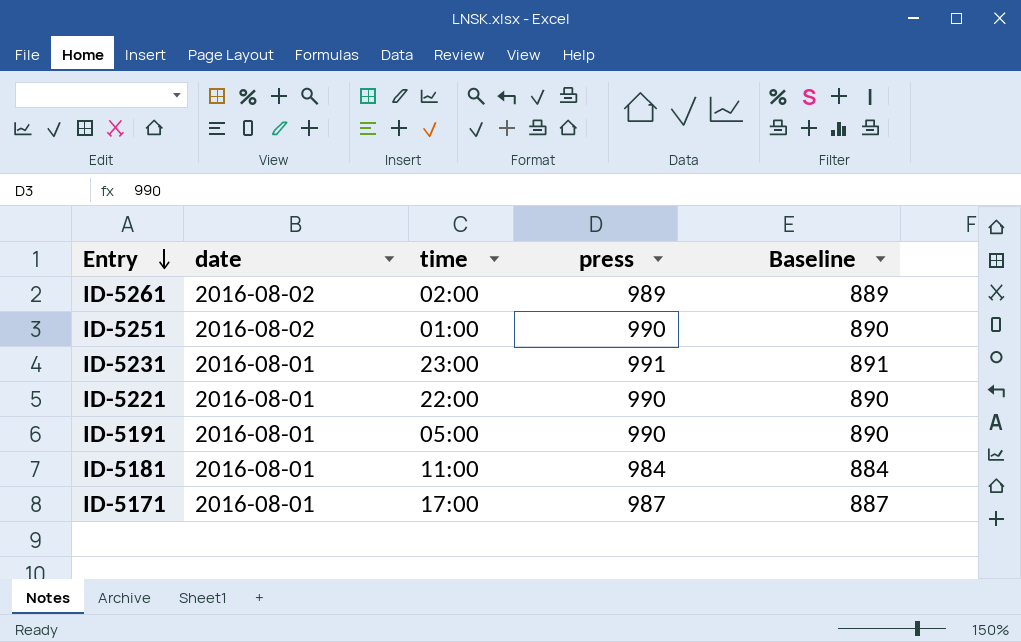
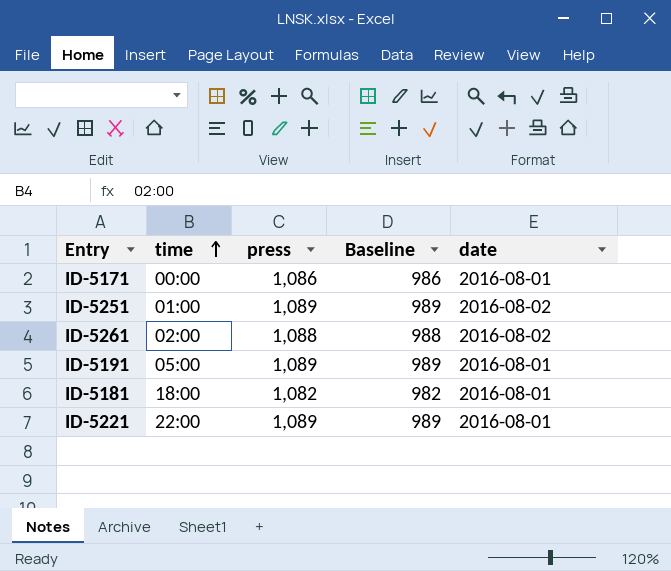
row order: Entry descending -> time ascending
column date | position: 2 -> 5
row ID-5231: 2016-08-01 | 23:00 | 991 | 891 -> none
ID-5171 | time: 17:00 -> 00:00
ID-5171 | press: 987 -> 1,086
ID-5171 | Baseline: 887 -> 986
ID-5251 | press: 990 -> 1,089
ID-5251 | Baseline: 890 -> 989
ID-5261 | press: 989 -> 1,088
ID-5261 | Baseline: 889 -> 988
ID-5191 | press: 990 -> 1,089
ID-5191 | Baseline: 890 -> 989
ID-5181 | time: 11:00 -> 18:00
ID-5181 | press: 984 -> 1,082
ID-5181 | Baseline: 884 -> 982
ID-5221 | press: 990 -> 1,089
ID-5221 | Baseline: 890 -> 989

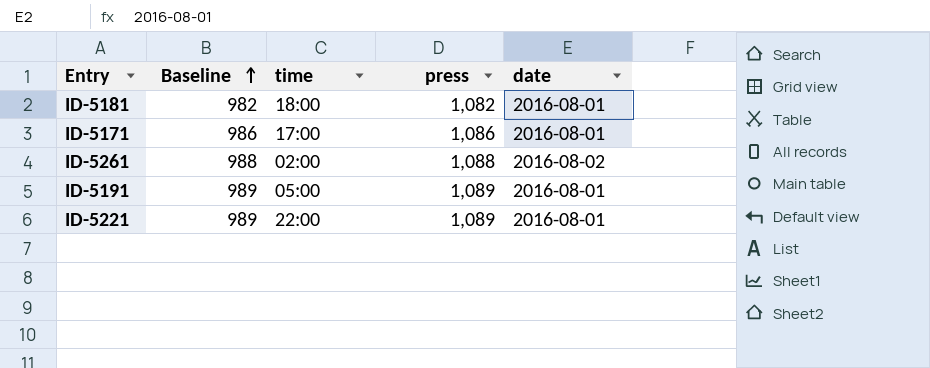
row order: time ascending -> Baseline ascending
column Baseline | position: 4 -> 2
row ID-5251: 01:00 | 1,089 | 989 | 2016-08-02 -> none
ID-5171 | time: 00:00 -> 17:00

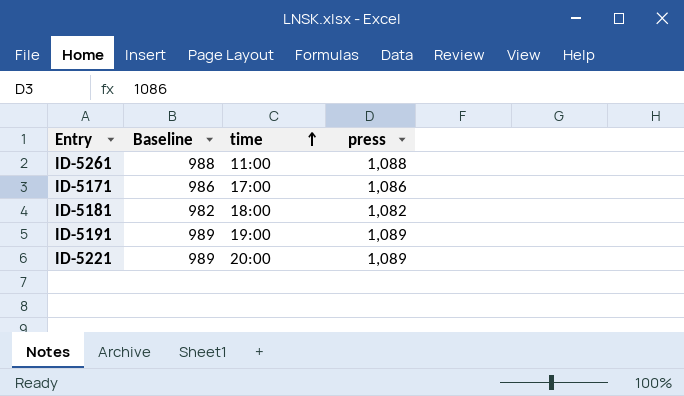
row order: Baseline ascending -> time ascending
column date | position: 5 -> none
ID-5261 | time: 02:00 -> 11:00
ID-5191 | time: 05:00 -> 19:00
ID-5221 | time: 22:00 -> 20:00

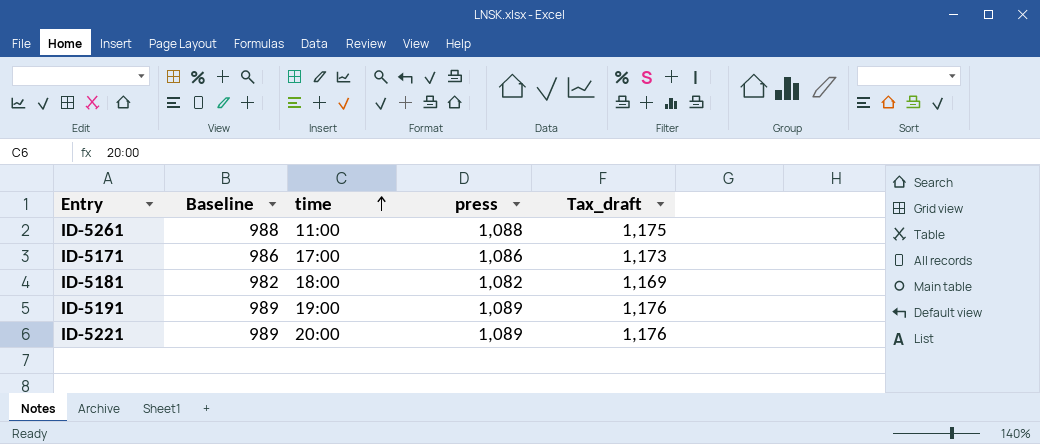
column Tax_draft | formula: none -> [press] * 1.08

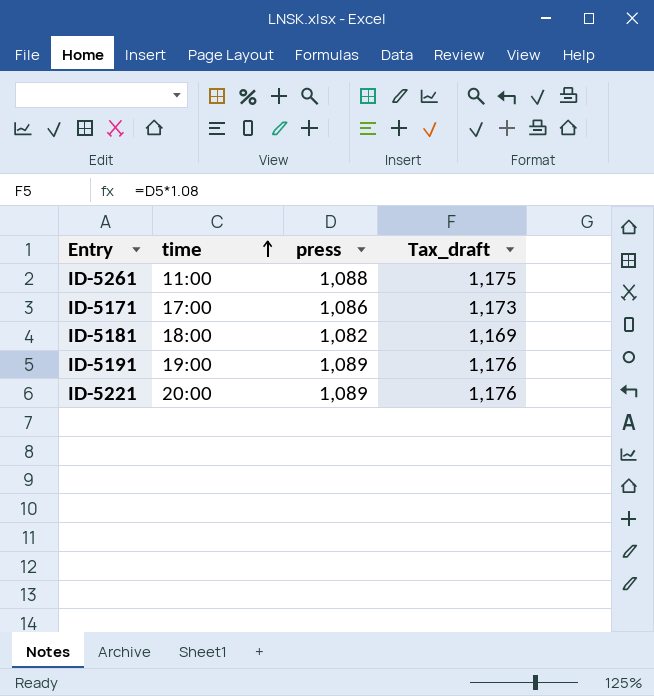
column Baseline | formula: [press] - 100 -> none

